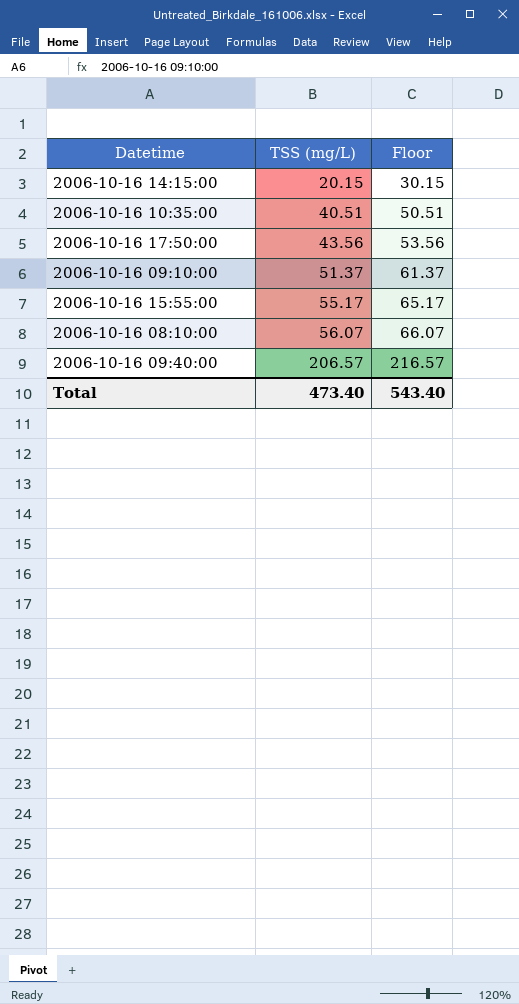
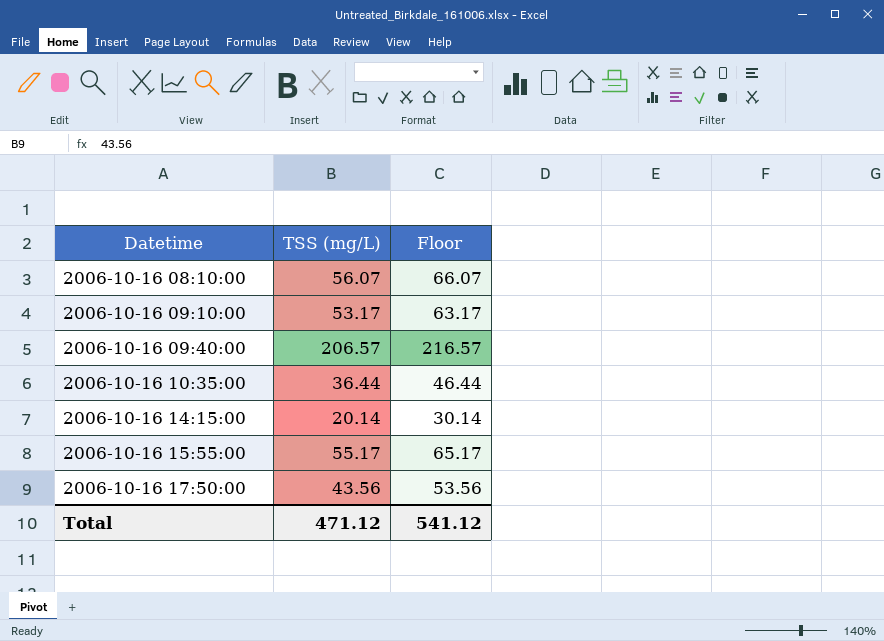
row order: TSS (mg/L) ascending -> Datetime ascending
2006-10-16 09:10:00 | TSS (mg/L): 51.37 -> 53.17
2006-10-16 09:10:00 | Floor: 61.37 -> 63.17
2006-10-16 10:35:00 | TSS (mg/L): 40.51 -> 36.44
2006-10-16 10:35:00 | Floor: 50.51 -> 46.44
2006-10-16 14:15:00 | TSS (mg/L): 20.15 -> 20.14
2006-10-16 14:15:00 | Floor: 30.15 -> 30.14
Total | TSS (mg/L): 473.40 -> 471.12
Total | Floor: 543.40 -> 541.12

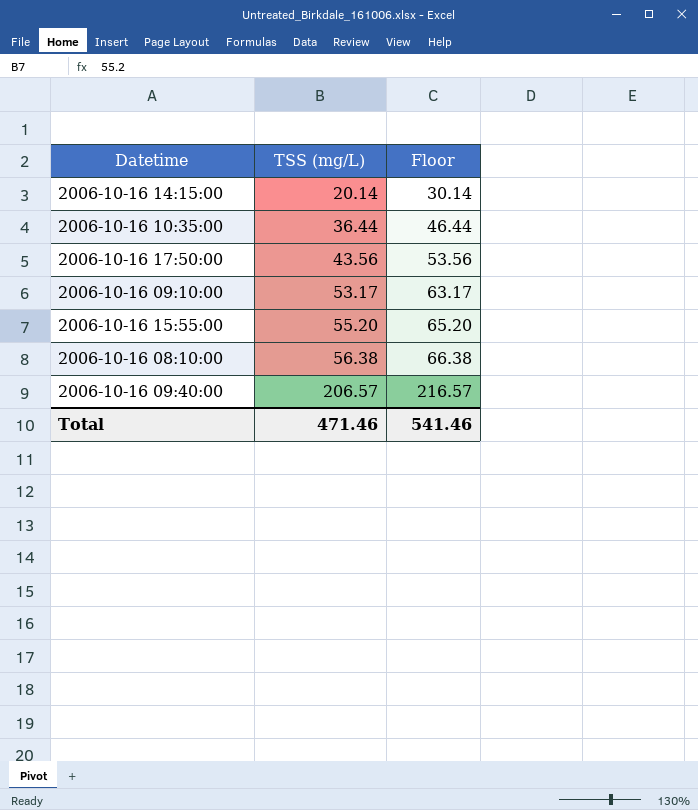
row order: Datetime ascending -> TSS (mg/L) ascending
2006-10-16 15:55:00 | TSS (mg/L): 55.17 -> 55.20
2006-10-16 15:55:00 | Floor: 65.17 -> 65.20
2006-10-16 08:10:00 | TSS (mg/L): 56.07 -> 56.38
2006-10-16 08:10:00 | Floor: 66.07 -> 66.38
Total | TSS (mg/L): 471.12 -> 471.46
Total | Floor: 541.12 -> 541.46

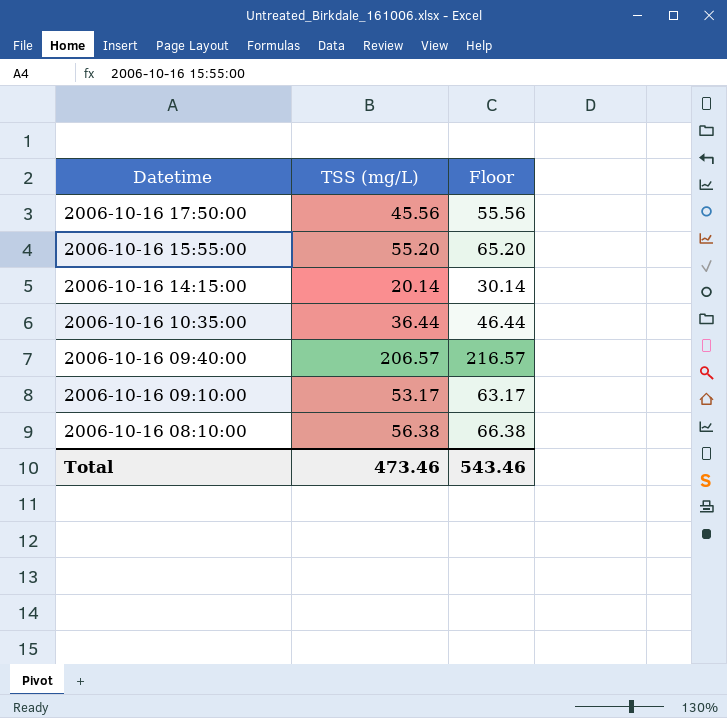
row order: TSS (mg/L) ascending -> Datetime descending
2006-10-16 17:50:00 | TSS (mg/L): 43.56 -> 45.56
2006-10-16 17:50:00 | Floor: 53.56 -> 55.56
Total | TSS (mg/L): 471.46 -> 473.46
Total | Floor: 541.46 -> 543.46

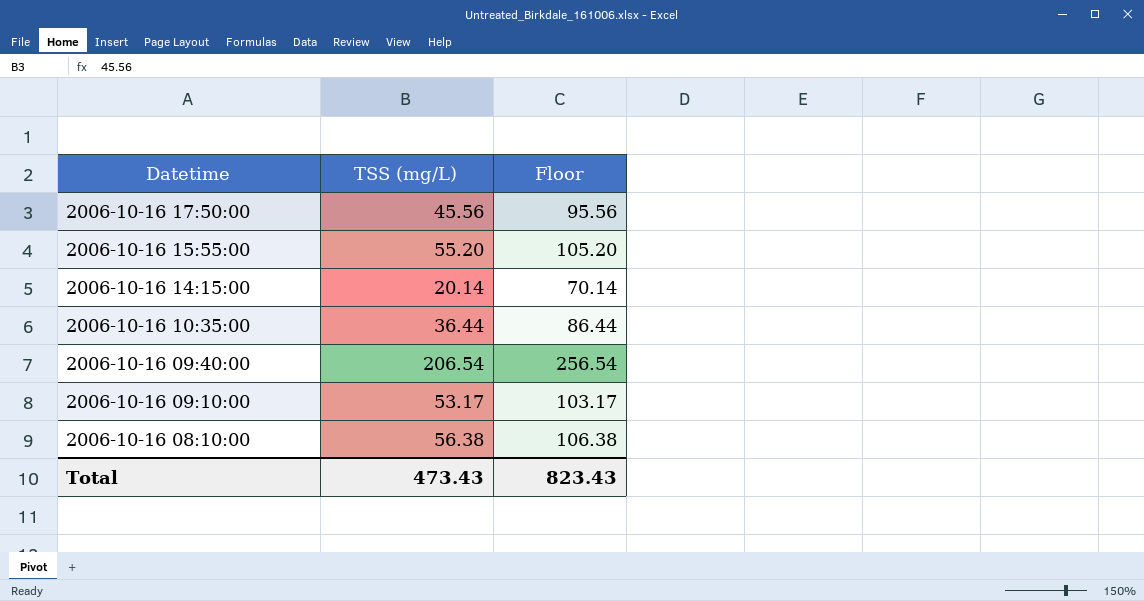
column Floor | formula: [TSS (mg/L)] + 10 -> [TSS (mg/L)] + 50
2006-10-16 09:40:00 | TSS (mg/L): 206.57 -> 206.54
Total | TSS (mg/L): 473.46 -> 473.43
Total | Floor: 543.46 -> 823.43

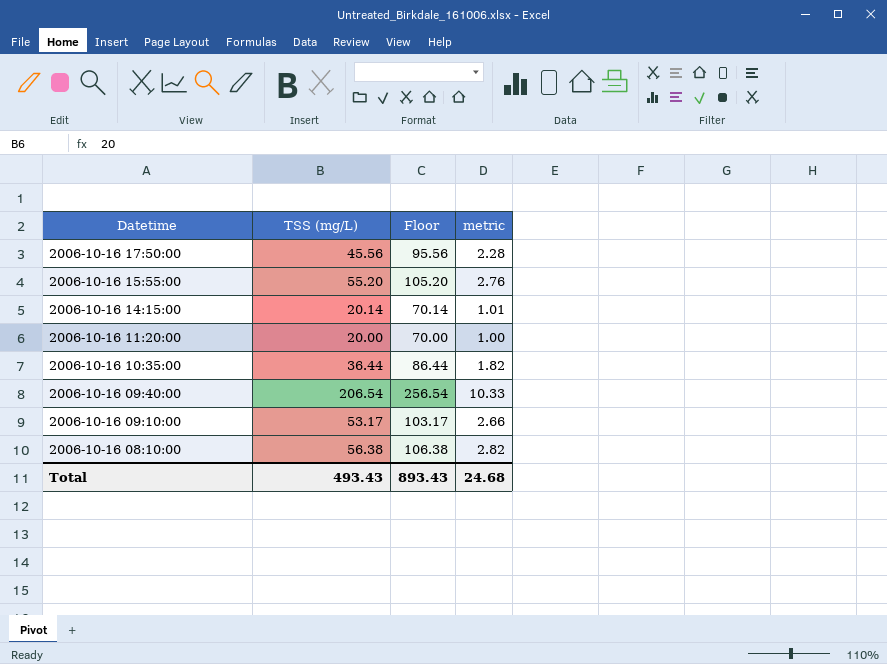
column metric | formula: none -> [TSS (mg/L)] * 0.05
row 2006-10-16 11:20:00: none -> 20.00 | 70.00 | 1.00
Total | TSS (mg/L): 473.43 -> 493.43
Total | Floor: 823.43 -> 893.43

